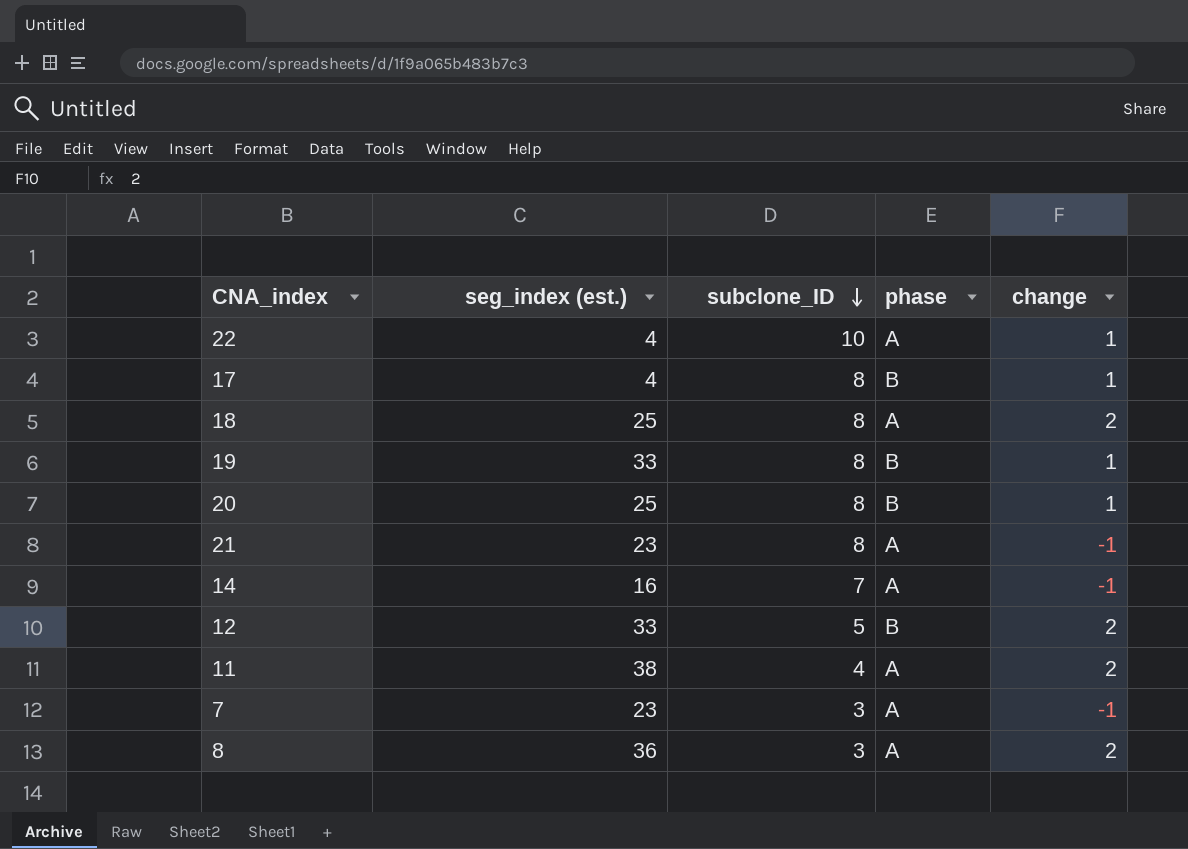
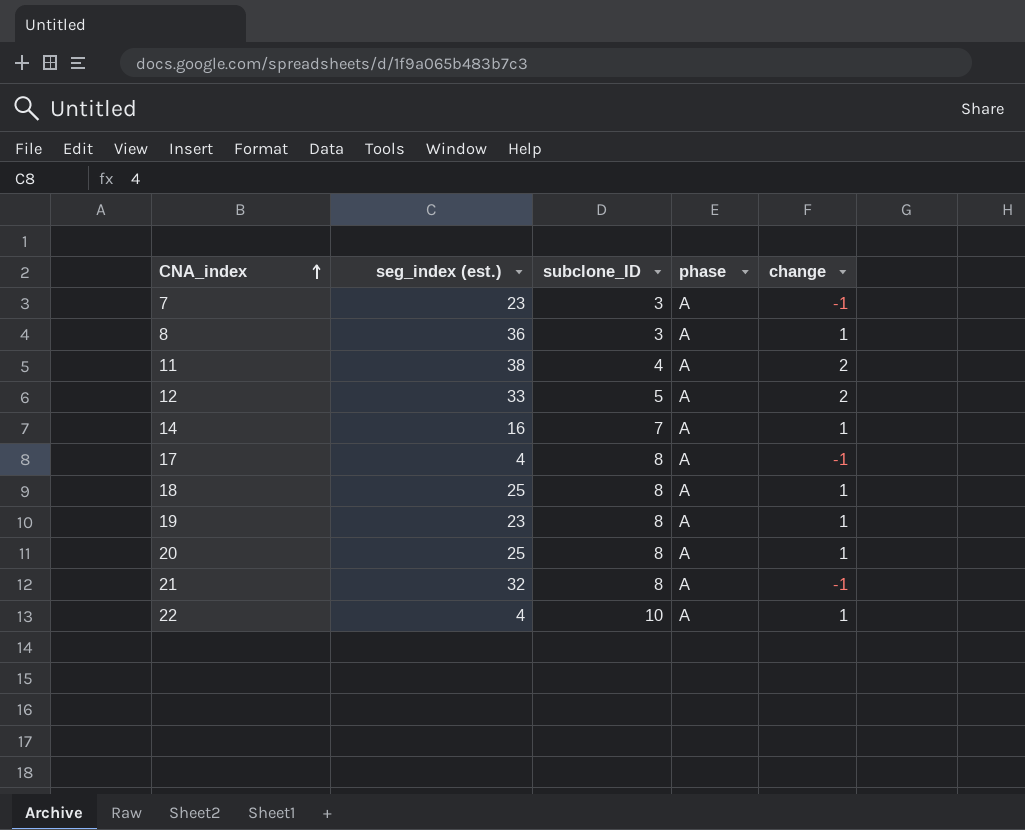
row order: subclone_ID descending -> CNA_index ascending
8 | change: 2 -> 1
12 | phase: B -> A
14 | change: -1 -> 1
17 | phase: B -> A
17 | change: 1 -> -1
18 | change: 2 -> 1
19 | seg_index (est.): 33 -> 23
19 | phase: B -> A
20 | phase: B -> A
21 | seg_index (est.): 23 -> 32

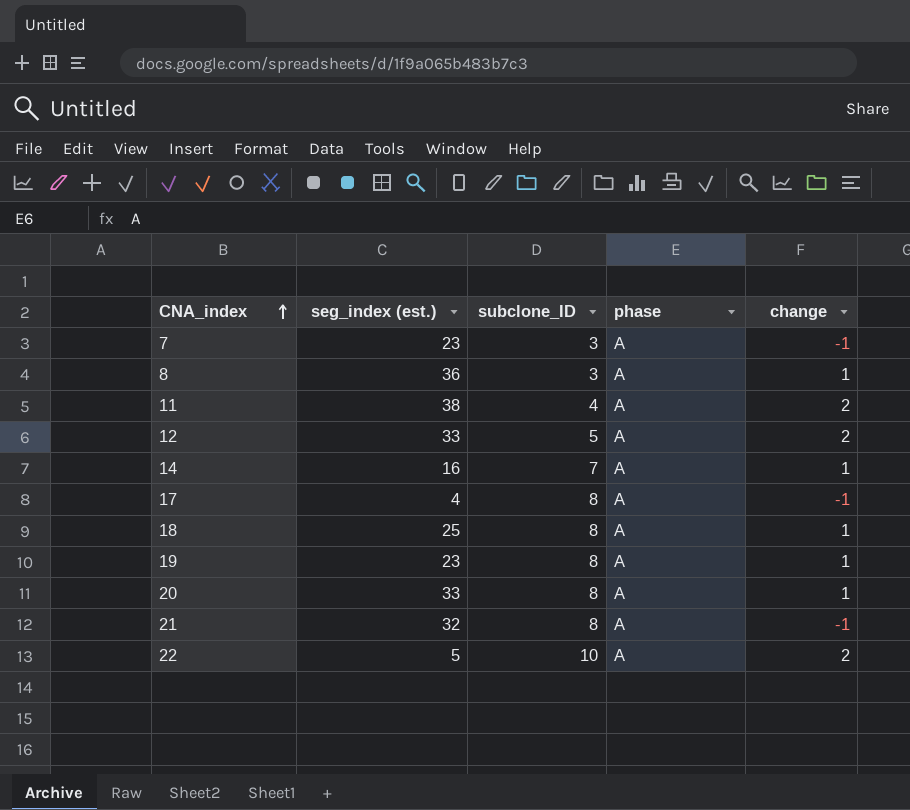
20 | seg_index (est.): 25 -> 33
22 | seg_index (est.): 4 -> 5
22 | change: 1 -> 2

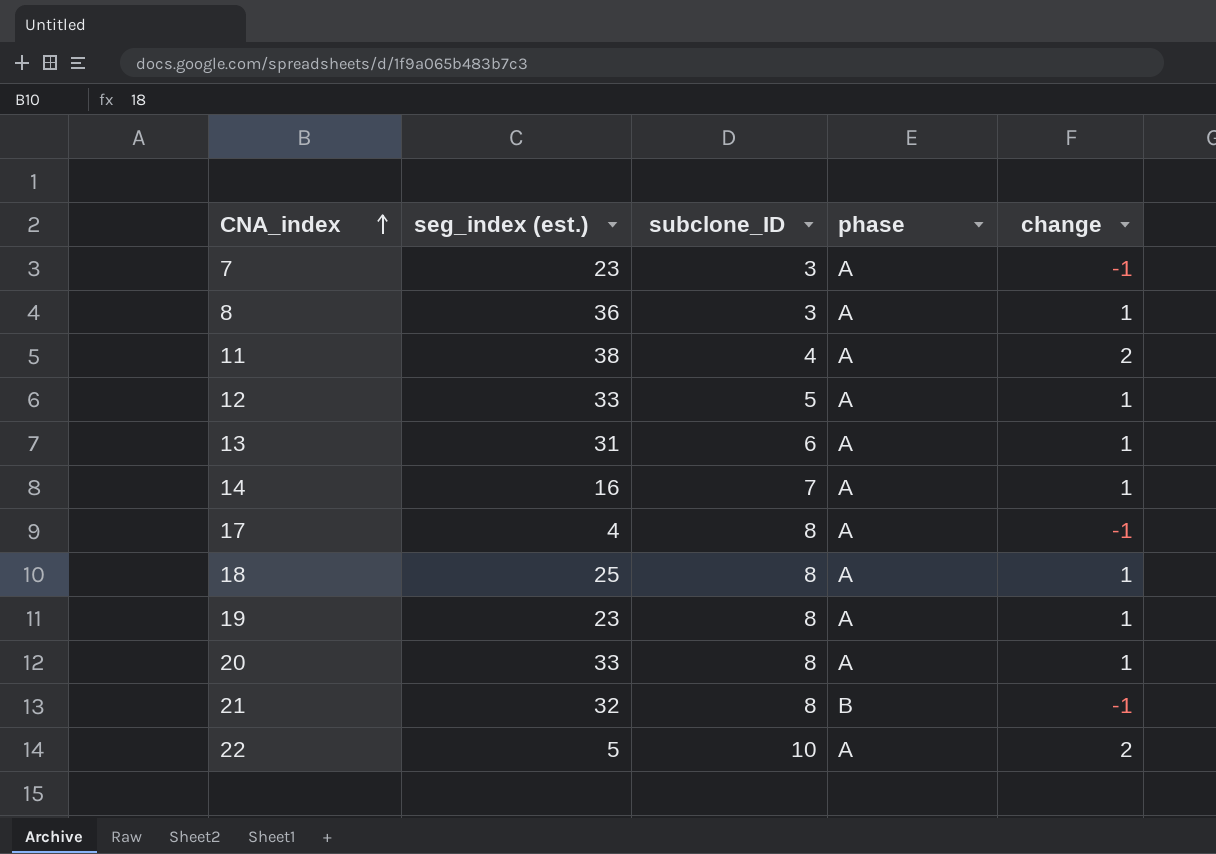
12 | change: 2 -> 1
row 13: none -> 31 | 6 | A | 1
21 | phase: A -> B

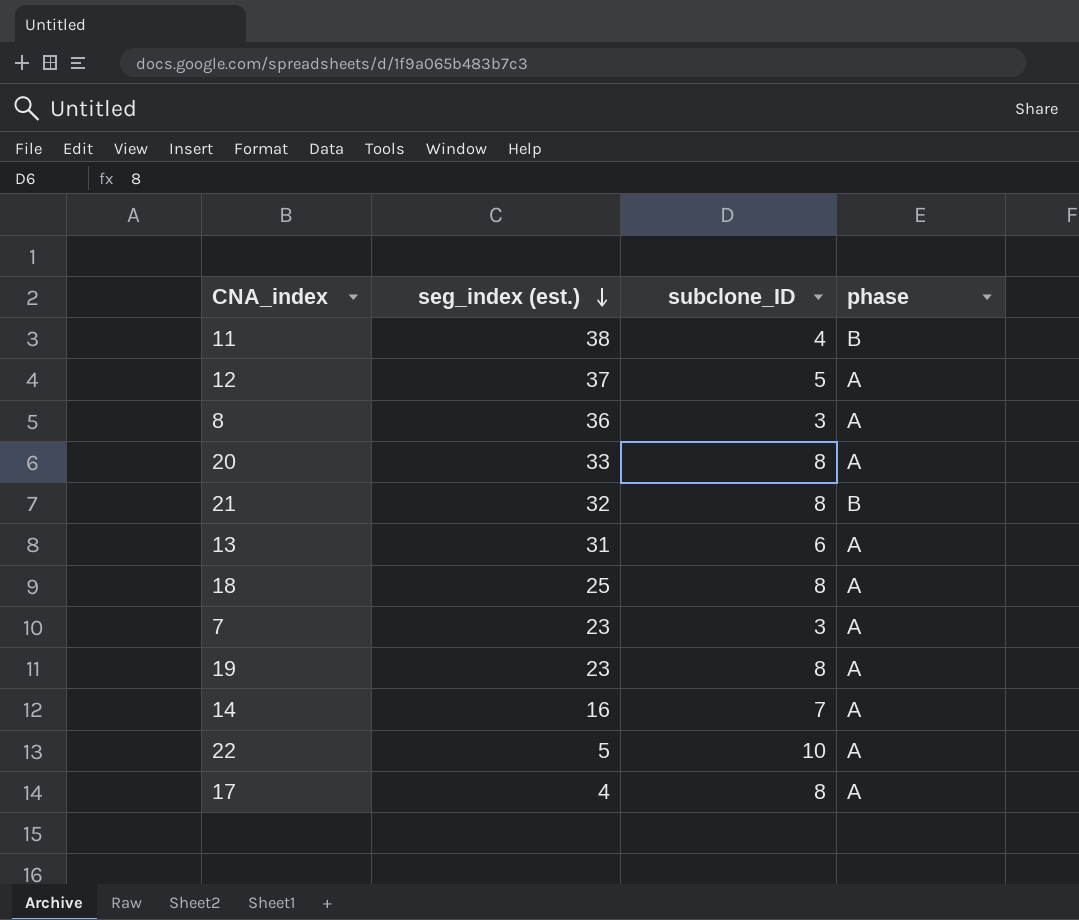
row order: CNA_index ascending -> seg_index (est.) descending
column change | position: 5 -> none
11 | phase: A -> B
12 | seg_index (est.): 33 -> 37

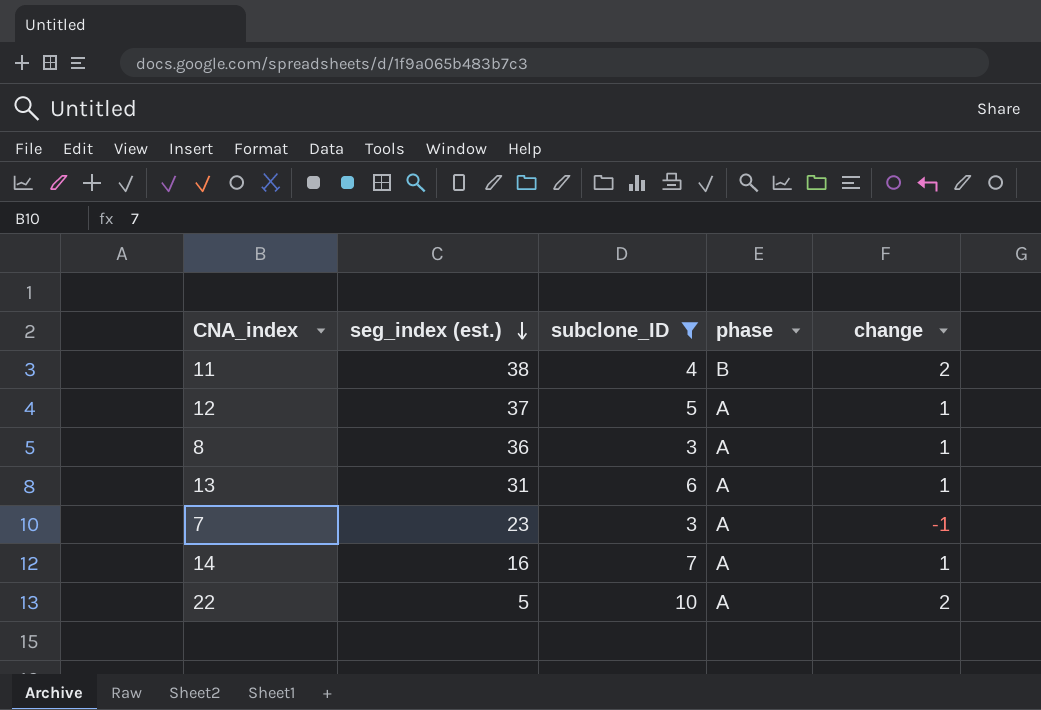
filter: none -> subclone_ID != 8
column change | position: none -> 5

